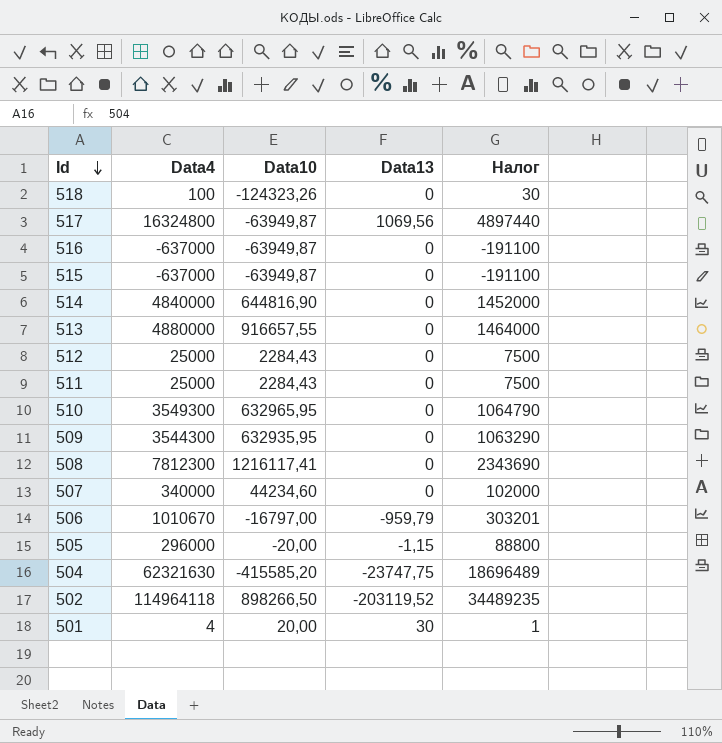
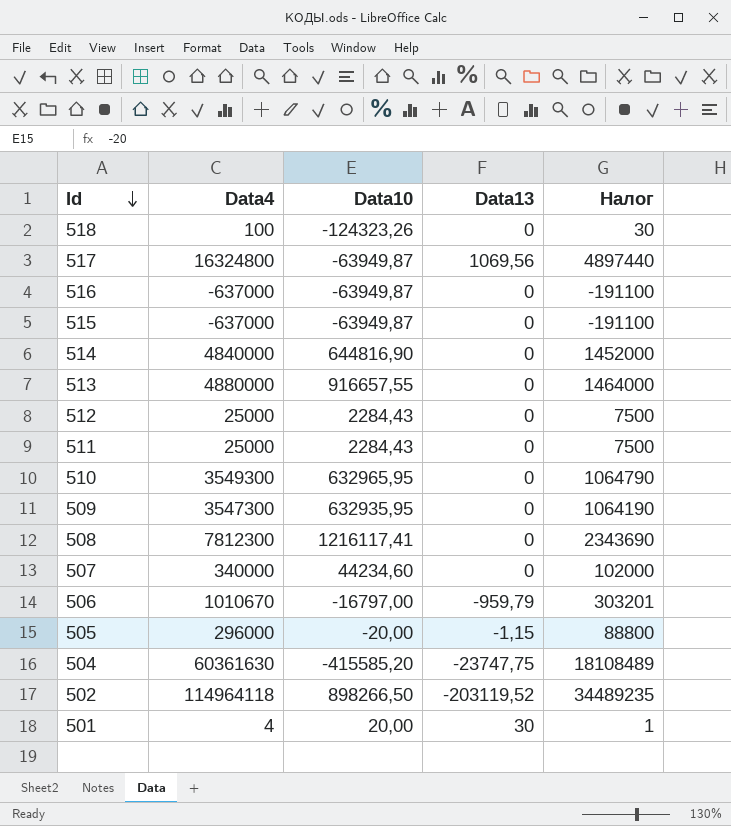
509 | Data4: 3544300 -> 3547300
509 | Налог: 1063290 -> 1064190
504 | Data4: 62321630 -> 60361630
504 | Налог: 18696489 -> 18108489

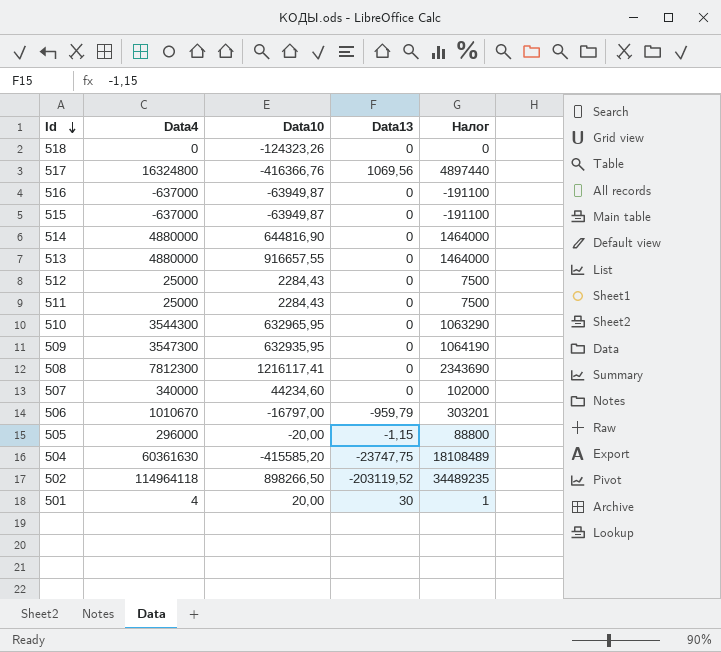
518 | Data4: 100 -> 0
518 | Налог: 30 -> 0
517 | Data10: -63949,87 -> -416366,76
514 | Data4: 4840000 -> 4880000
514 | Налог: 1452000 -> 1464000
510 | Data4: 3549300 -> 3544300
510 | Налог: 1064790 -> 1063290

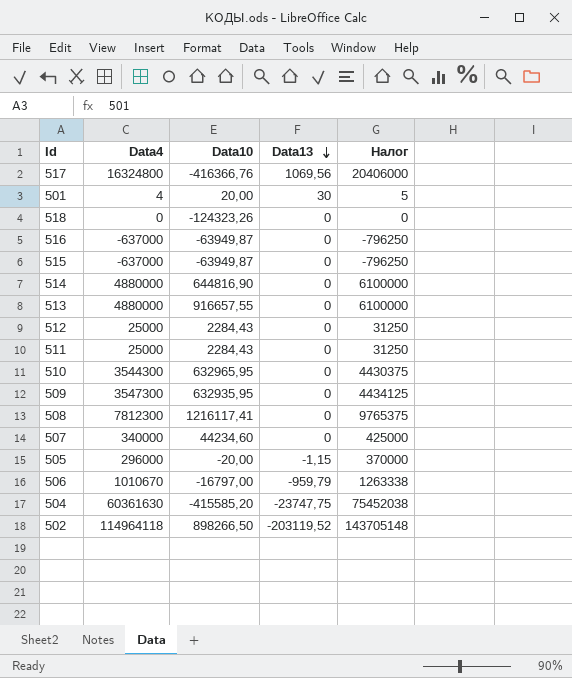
row order: Id descending -> Data13 descending
column Налог | formula: [Data4] * 0,3 -> [Data4] * 1,25

